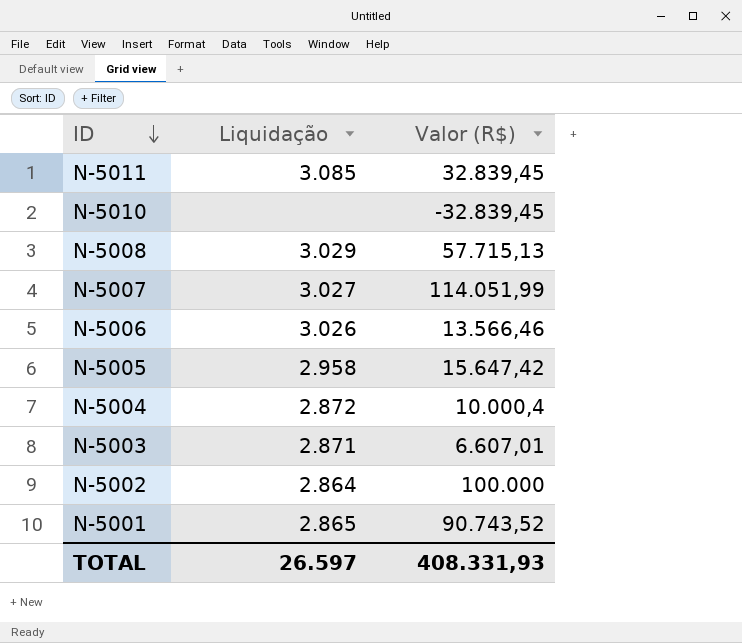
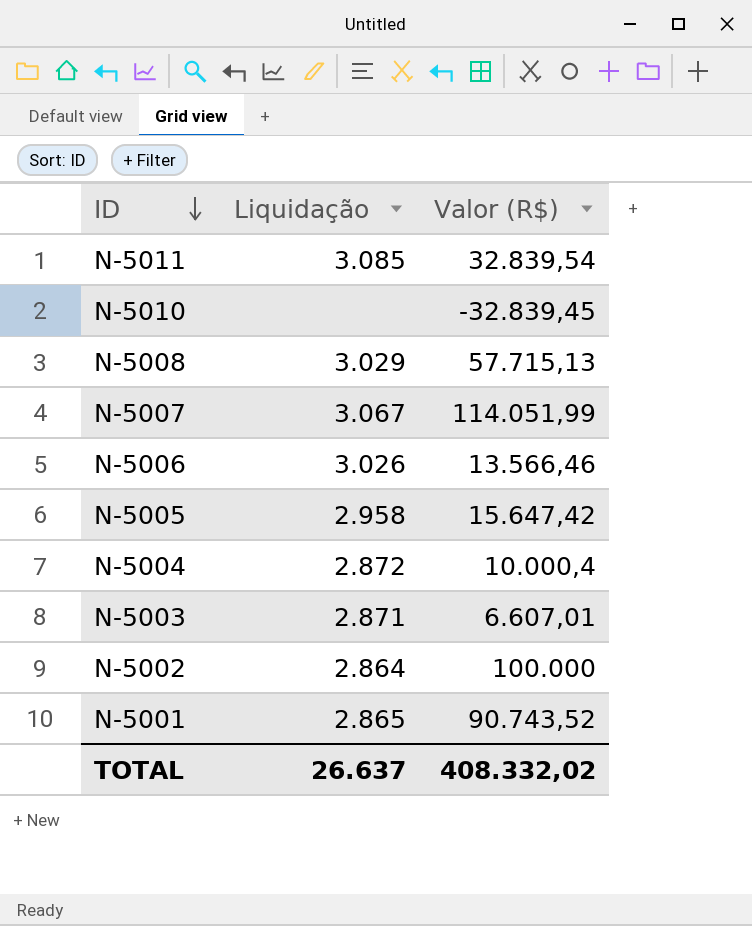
N-5011 | Valor (R$): 32.839,45 -> 32.839,54
N-5007 | Liquidação: 3.027 -> 3.067
TOTAL | Liquidação: 26.597 -> 26.637
TOTAL | Valor (R$): 408.331,93 -> 408.332,02

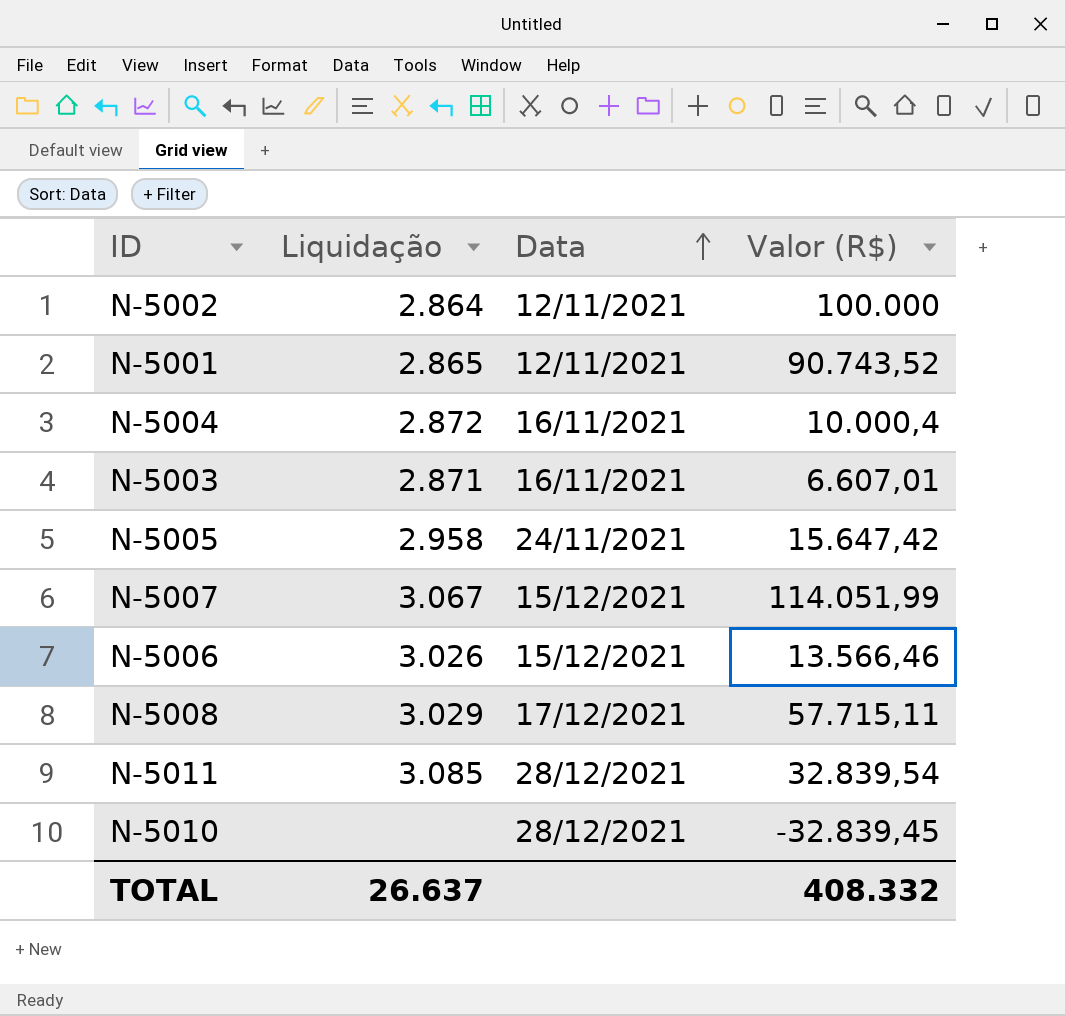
row order: ID descending -> Data ascending
column Data | position: none -> 3
N-5008 | Valor (R$): 57.715,13 -> 57.715,11
TOTAL | Valor (R$): 408.332,02 -> 408.332

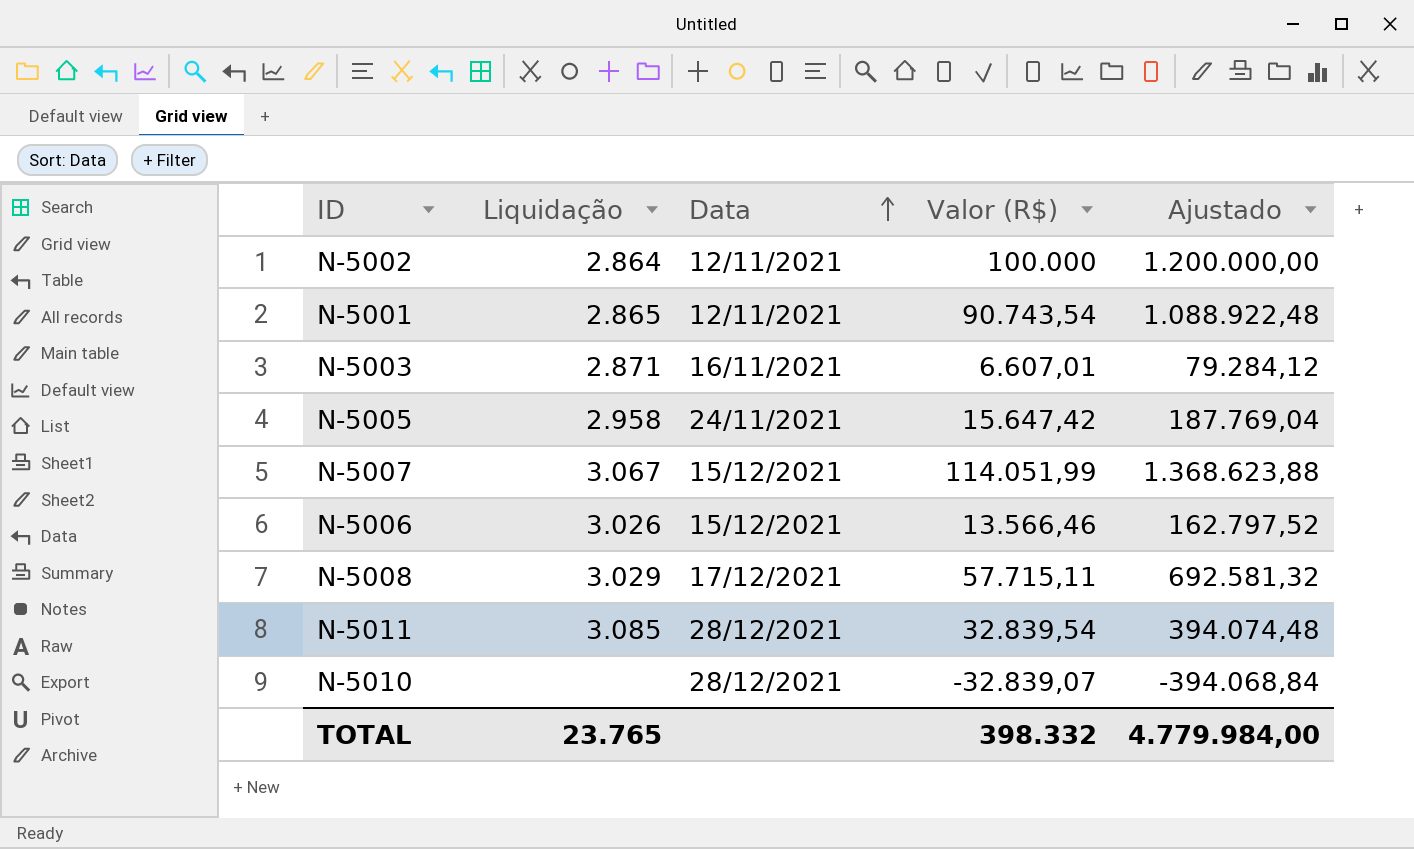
column Ajustado | formula: none -> [Valor (R$)] * 12
row N-5004: 2.872 | 16/11/2021 | 10.000,4 -> none
N-5001 | Valor (R$): 90.743,52 -> 90.743,54
N-5010 | Valor (R$): -32.839,45 -> -32.839,07
TOTAL | Liquidação: 26.637 -> 23.765
TOTAL | Valor (R$): 408.332 -> 398.332

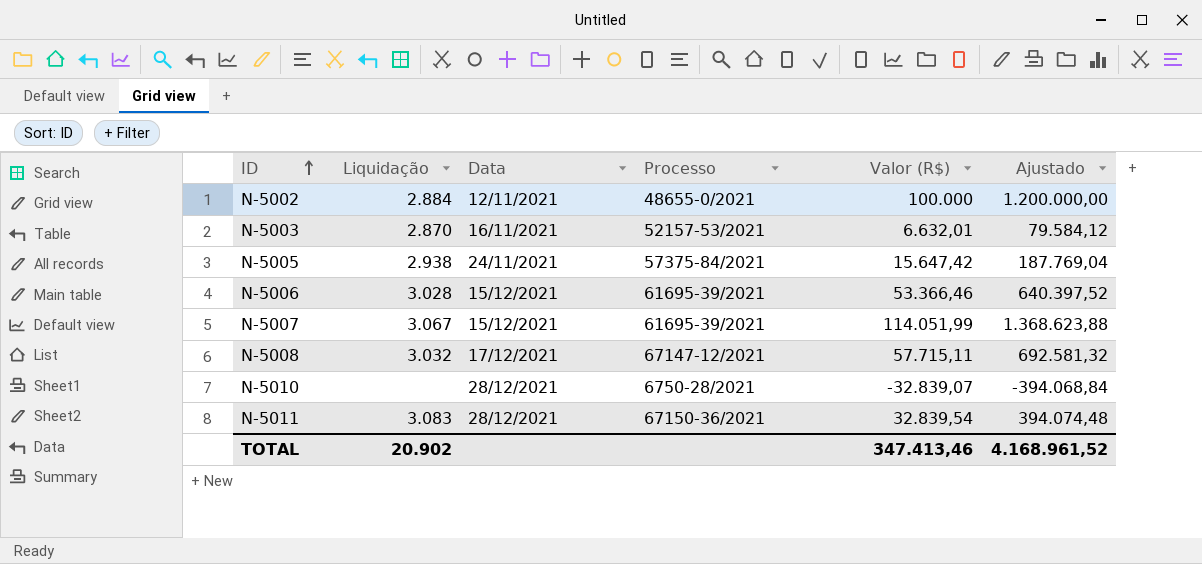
row order: Data ascending -> ID ascending
column Processo | position: none -> 4
row N-5001: 2.865 | 12/11/2021 | 90.743,54 | 1.088.922,48 -> none
N-5002 | Liquidação: 2.864 -> 2.884
N-5003 | Liquidação: 2.871 -> 2.870
N-5003 | Valor (R$): 6.607,01 -> 6.632,01
N-5003 | Ajustado: 79.284,12 -> 79.584,12
N-5005 | Liquidação: 2.958 -> 2.938
N-5006 | Liquidação: 3.026 -> 3.028
N-5006 | Valor (R$): 13.566,46 -> 53.366,46
N-5006 | Ajustado: 162.797,52 -> 640.397,52
N-5008 | Liquidação: 3.029 -> 3.032
N-5011 | Liquidação: 3.085 -> 3.083
TOTAL | Liquidação: 23.765 -> 20.902
TOTAL | Valor (R$): 398.332 -> 347.413,46
TOTAL | Ajustado: 4.779.984,00 -> 4.168.961,52

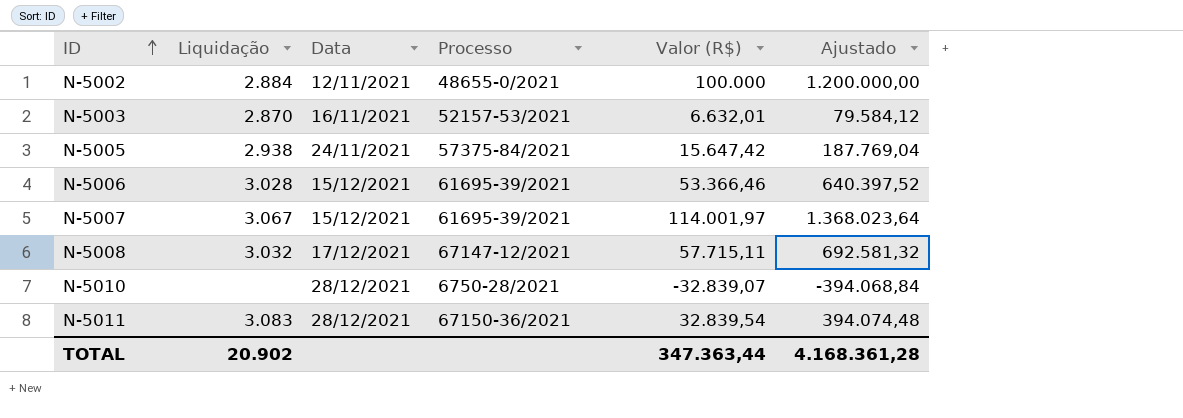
N-5007 | Valor (R$): 114.051,99 -> 114.001,97
N-5007 | Ajustado: 1.368.623,88 -> 1.368.023,64
TOTAL | Valor (R$): 347.413,46 -> 347.363,44
TOTAL | Ajustado: 4.168.961,52 -> 4.168.361,28

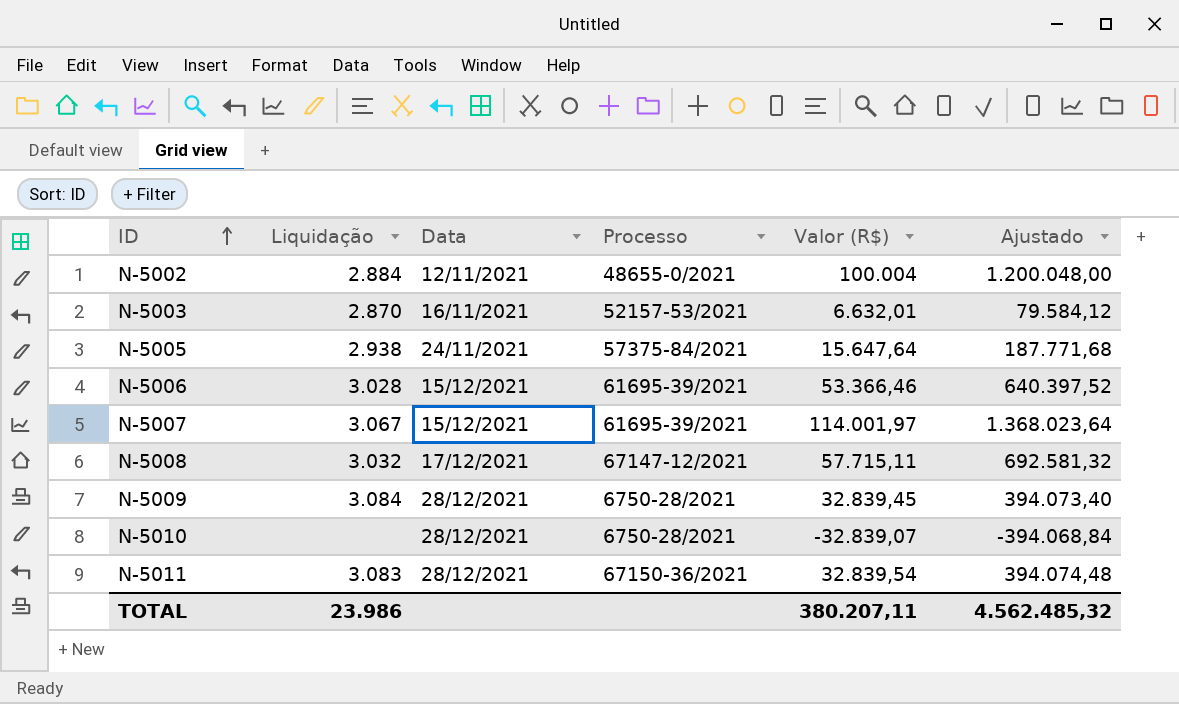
N-5002 | Valor (R$): 100.000 -> 100.004
N-5002 | Ajustado: 1.200.000,00 -> 1.200.048,00
N-5005 | Valor (R$): 15.647,42 -> 15.647,64
N-5005 | Ajustado: 187.769,04 -> 187.771,68
row N-5009: none -> 3.084 | 28/12/2021 | 6750-28/2021 | 32.839,45 | 394.073,40
TOTAL | Liquidação: 20.902 -> 23.986
TOTAL | Valor (R$): 347.363,44 -> 380.207,11
TOTAL | Ajustado: 4.168.361,28 -> 4.562.485,32

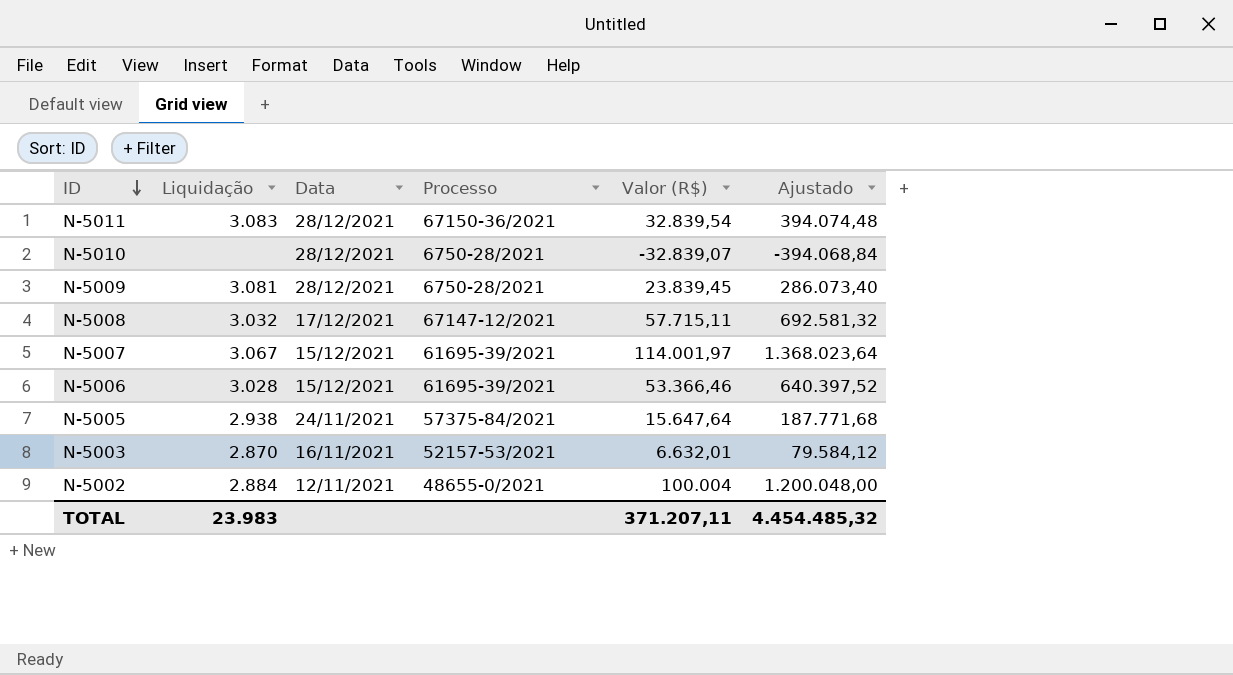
row order: ID ascending -> ID descending
N-5009 | Liquidação: 3.084 -> 3.081
N-5009 | Valor (R$): 32.839,45 -> 23.839,45
N-5009 | Ajustado: 394.073,40 -> 286.073,40
TOTAL | Liquidação: 23.986 -> 23.983
TOTAL | Valor (R$): 380.207,11 -> 371.207,11
TOTAL | Ajustado: 4.562.485,32 -> 4.454.485,32

